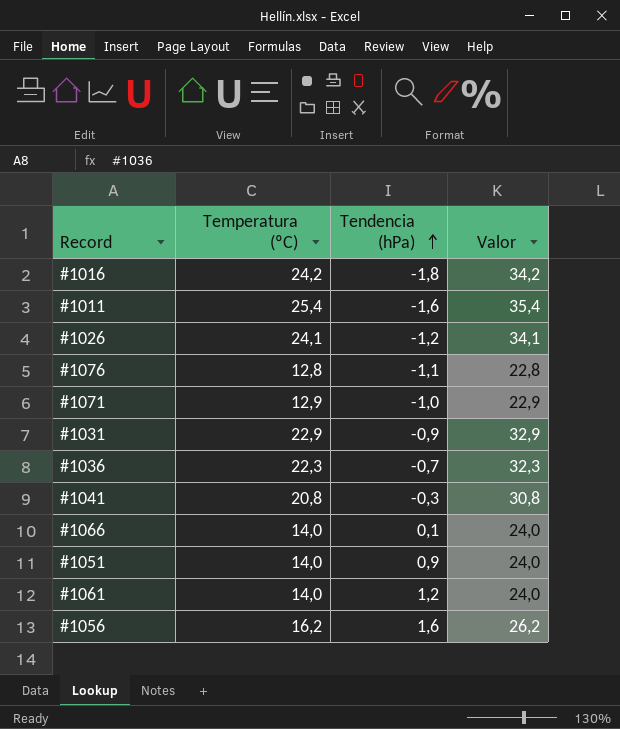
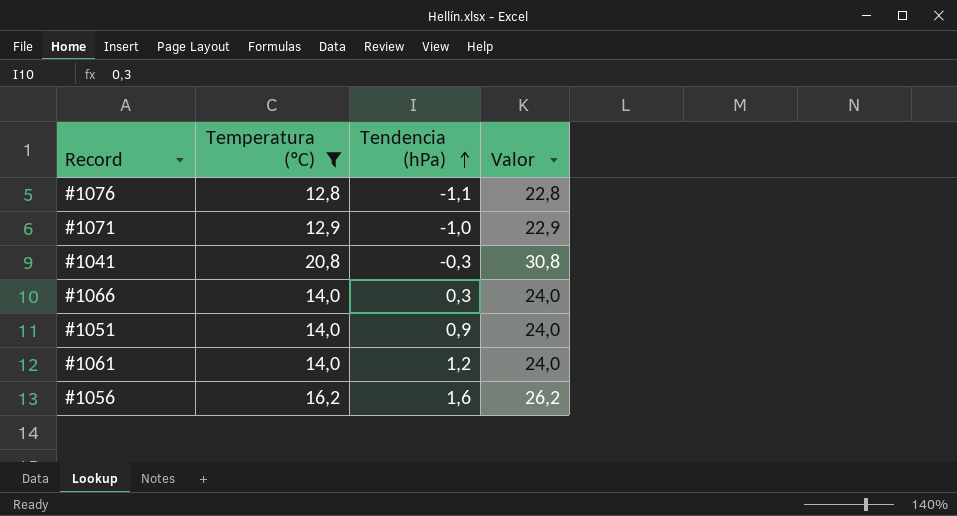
filter: none -> Temperatura (ºC) <= 20,8
#1066 | Tendencia (hPa): 0,1 -> 0,3

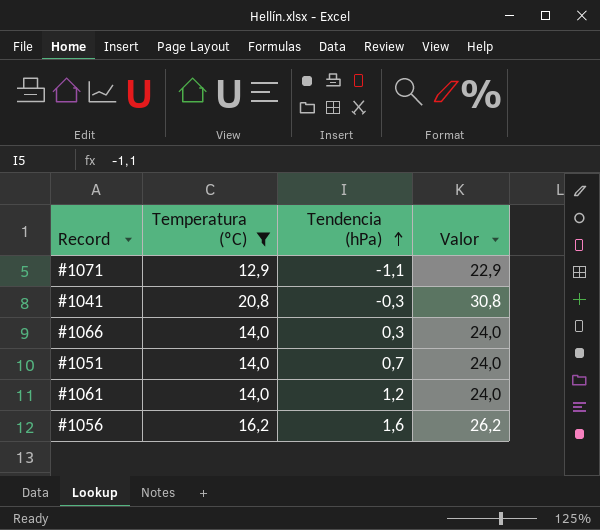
row #1076: 12,8 | -1,1 | 22,8 -> none
#1071 | Tendencia (hPa): -1,0 -> -1,1
#1051 | Tendencia (hPa): 0,9 -> 0,7

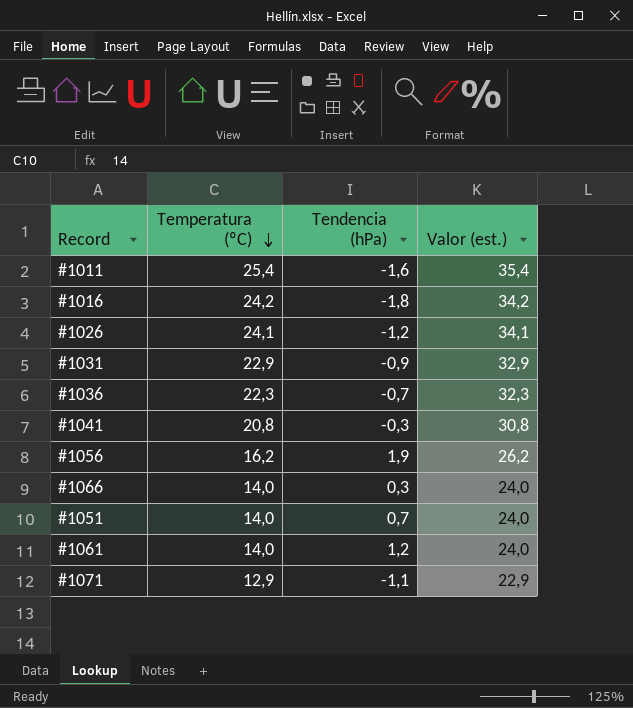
filter: Temperatura (ºC) <= 20,8 -> none
row order: Tendencia (hPa) ascending -> Temperatura (ºC) descending
column name: Valor -> Valor (est.)
#1056 | Tendencia (hPa): 1,6 -> 1,9

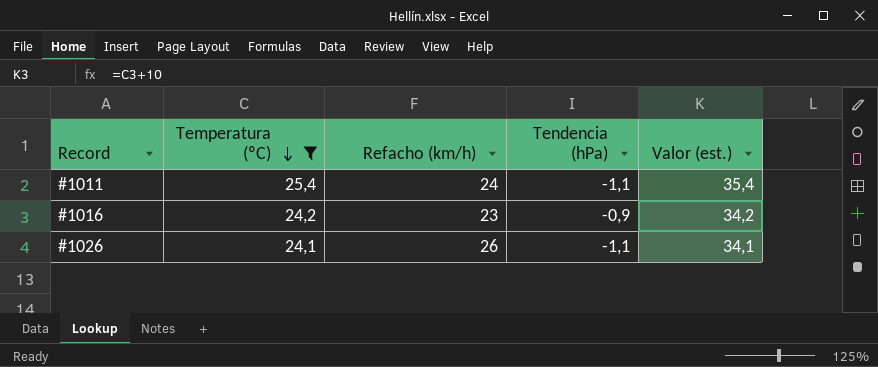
filter: none -> Temperatura (ºC) >= 24,1
column Refacho (km/h) | position: none -> 3
#1011 | Tendencia (hPa): -1,6 -> -1,1
#1016 | Tendencia (hPa): -1,8 -> -0,9
#1026 | Tendencia (hPa): -1,2 -> -1,1

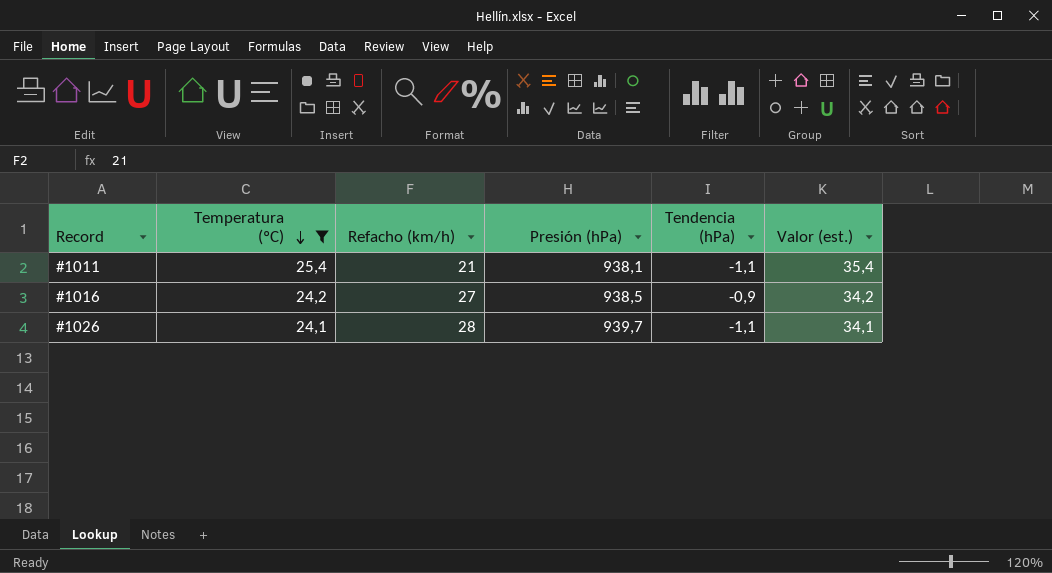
column Presión (hPa) | position: none -> 4
#1011 | Refacho (km/h): 24 -> 21
#1016 | Refacho (km/h): 23 -> 27
#1026 | Refacho (km/h): 26 -> 28

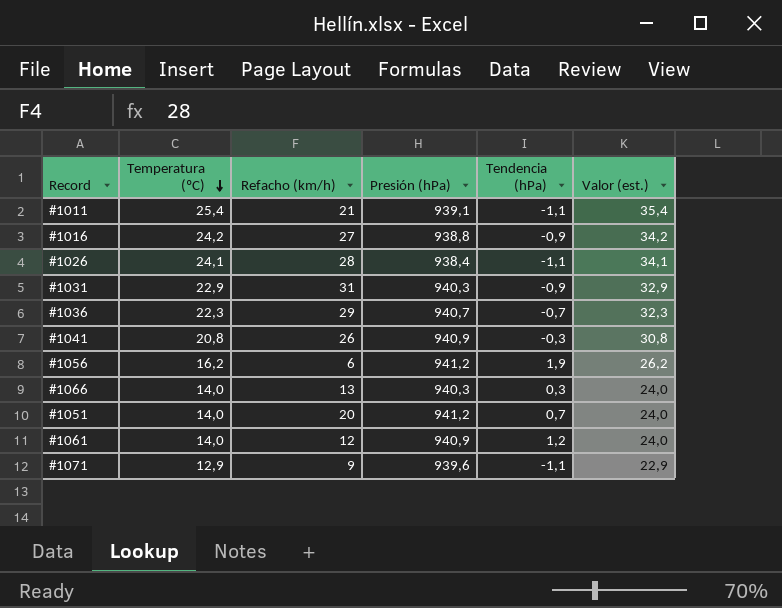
filter: Temperatura (ºC) >= 24,1 -> none
#1011 | Presión (hPa): 938,1 -> 939,1
#1016 | Presión (hPa): 938,5 -> 938,8
#1026 | Presión (hPa): 939,7 -> 938,4

